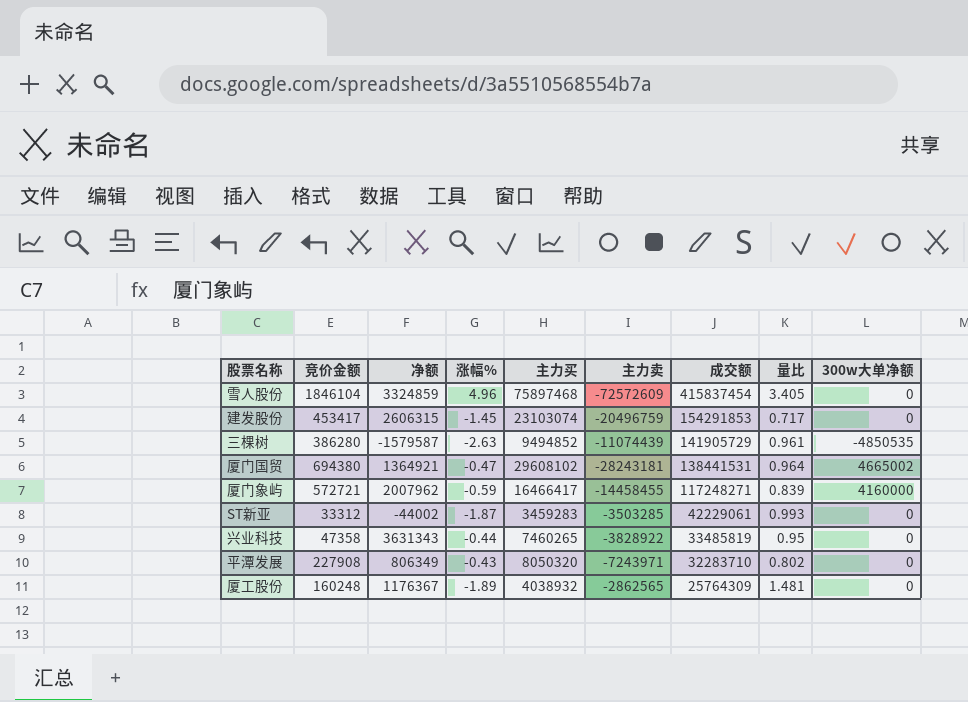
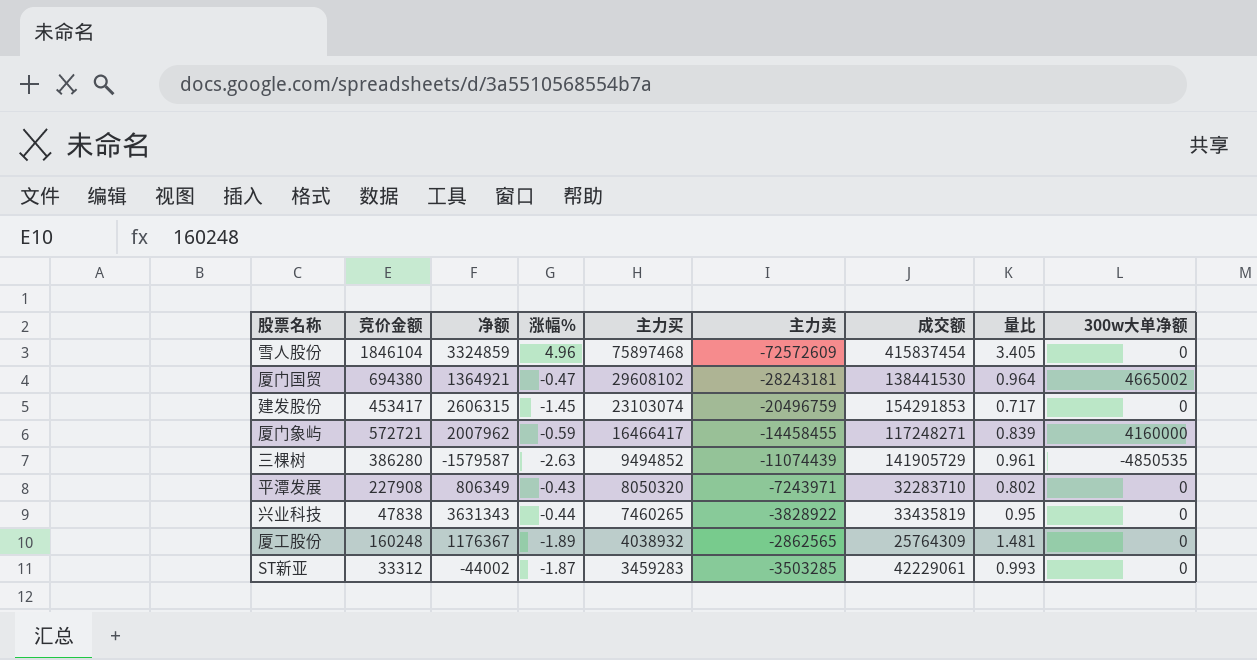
row order: 成交额 descending -> 主力买 descending
厦门国贸 | 成交额: 138441531 -> 138441530
兴业科技 | 竞价金额: 47358 -> 47838
兴业科技 | 成交额: 33485819 -> 33435819

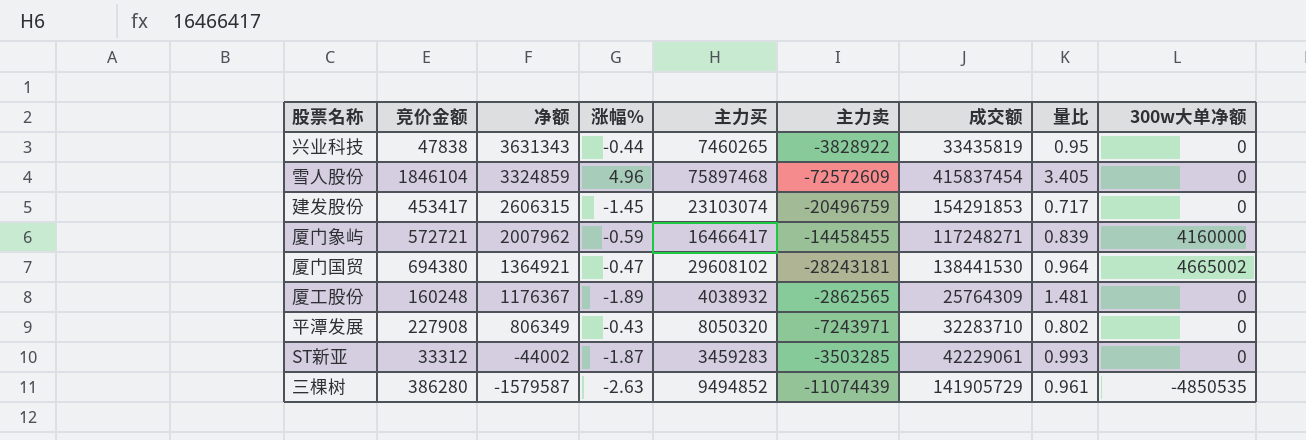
row order: 主力买 descending -> 净额 descending

